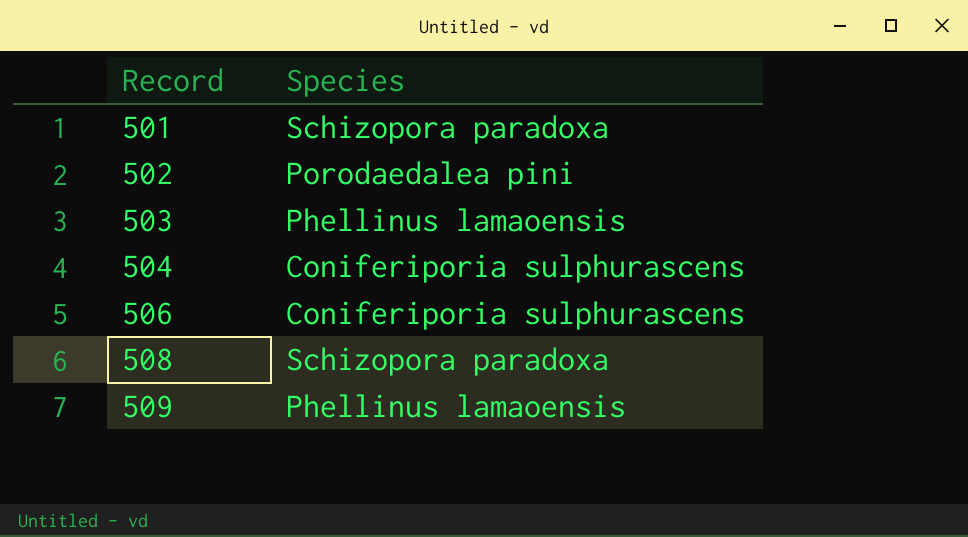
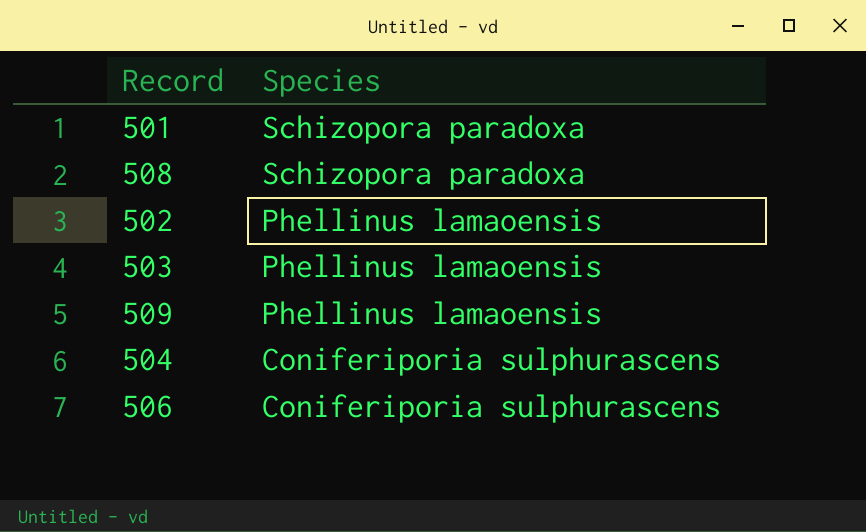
row order: Record ascending -> Species descending
502 | Species: Porodaedalea pini -> Phellinus lamaoensis

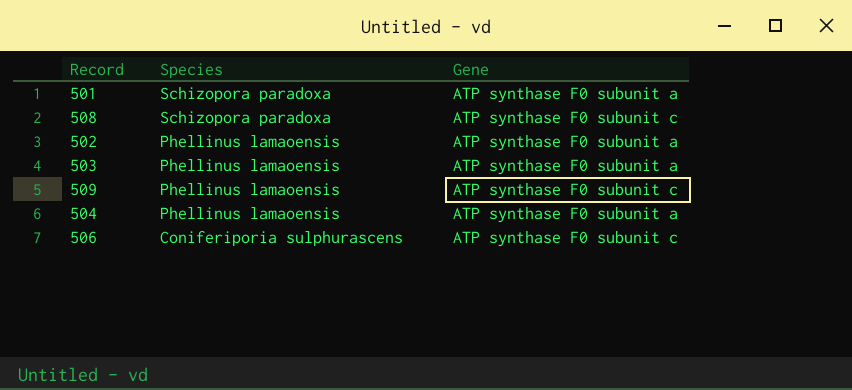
column Gene | position: none -> 3
504 | Species: Coniferiporia sulphurascens -> Phellinus lamaoensis

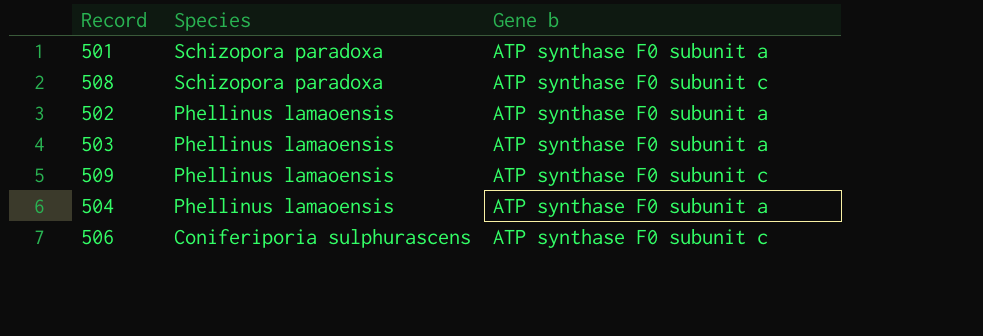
column name: Gene -> Gene b

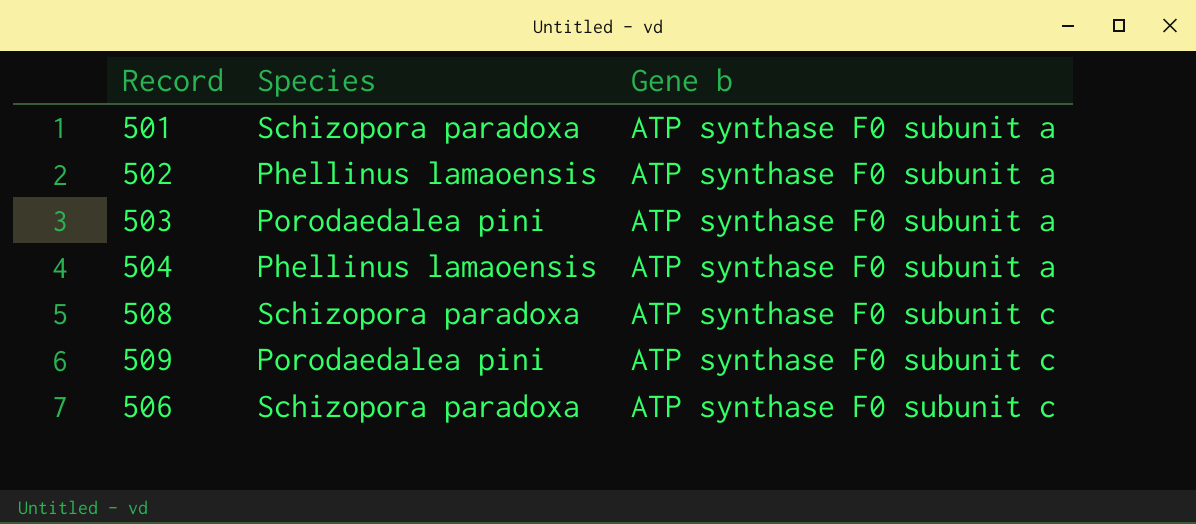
row order: Species descending -> Gene b ascending
503 | Species: Phellinus lamaoensis -> Porodaedalea pini
509 | Species: Phellinus lamaoensis -> Porodaedalea pini
506 | Species: Coniferiporia sulphurascens -> Schizopora paradoxa

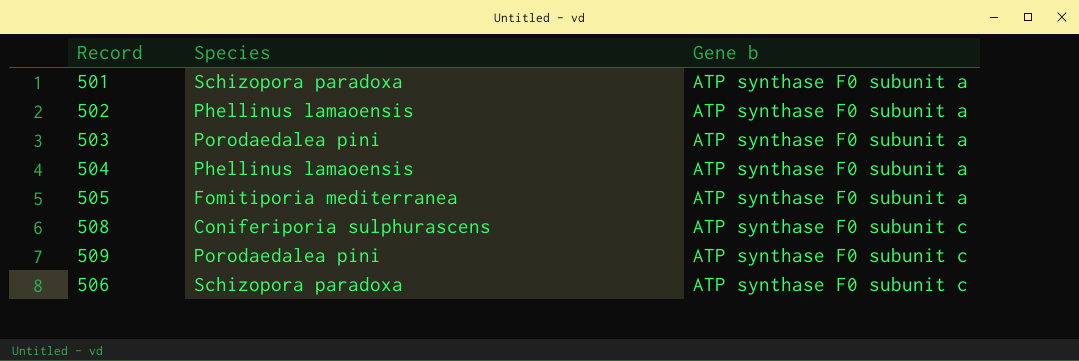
row 505: none -> Fomitiporia mediterranea | ATP synthase F0 subunit a
508 | Species: Schizopora paradoxa -> Coniferiporia sulphurascens

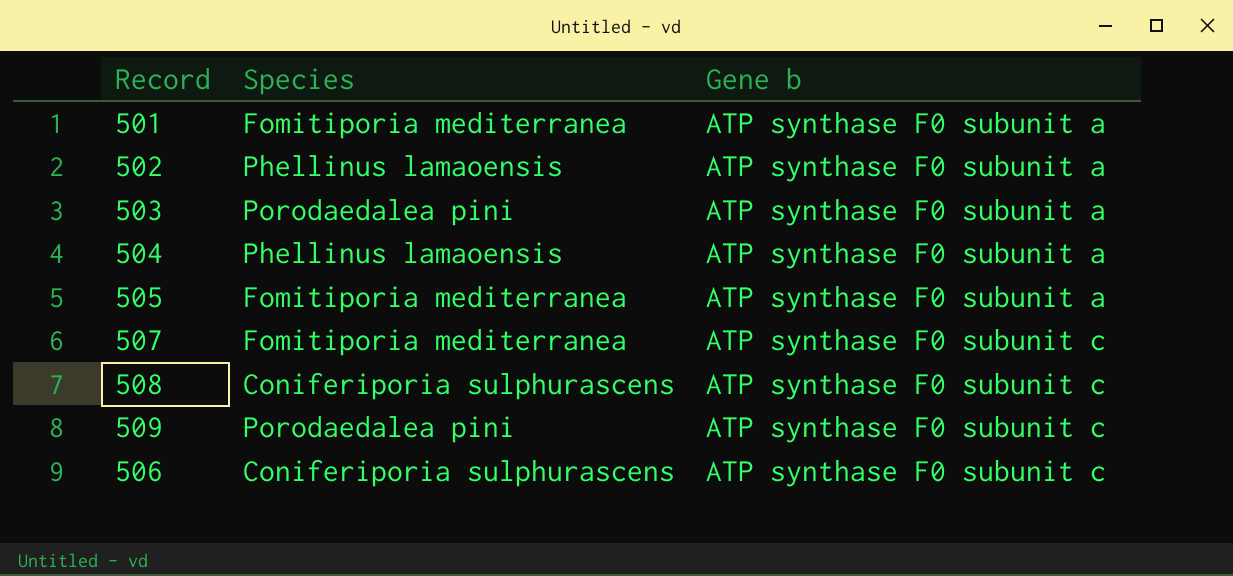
501 | Species: Schizopora paradoxa -> Fomitiporia mediterranea
row 507: none -> Fomitiporia mediterranea | ATP synthase F0 subunit c
506 | Species: Schizopora paradoxa -> Coniferiporia sulphurascens

